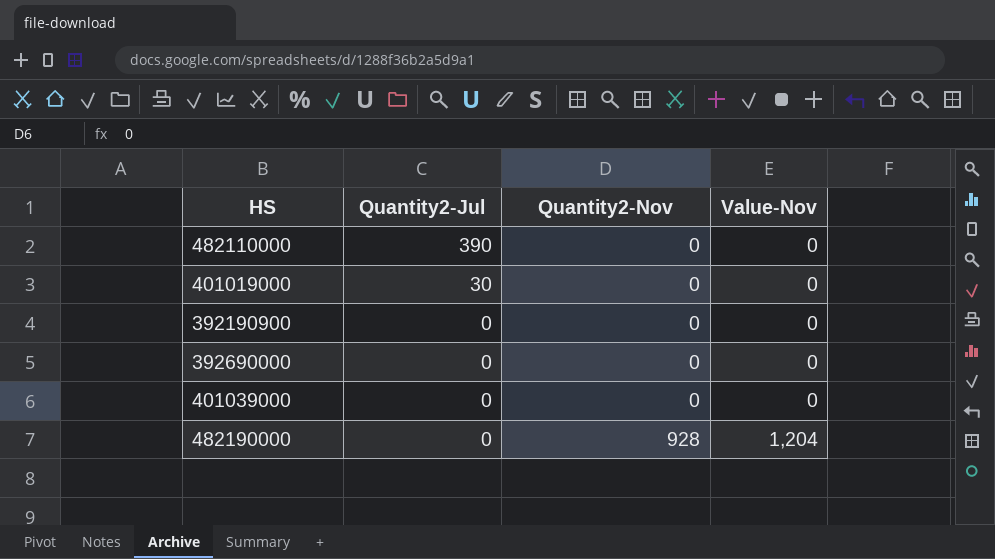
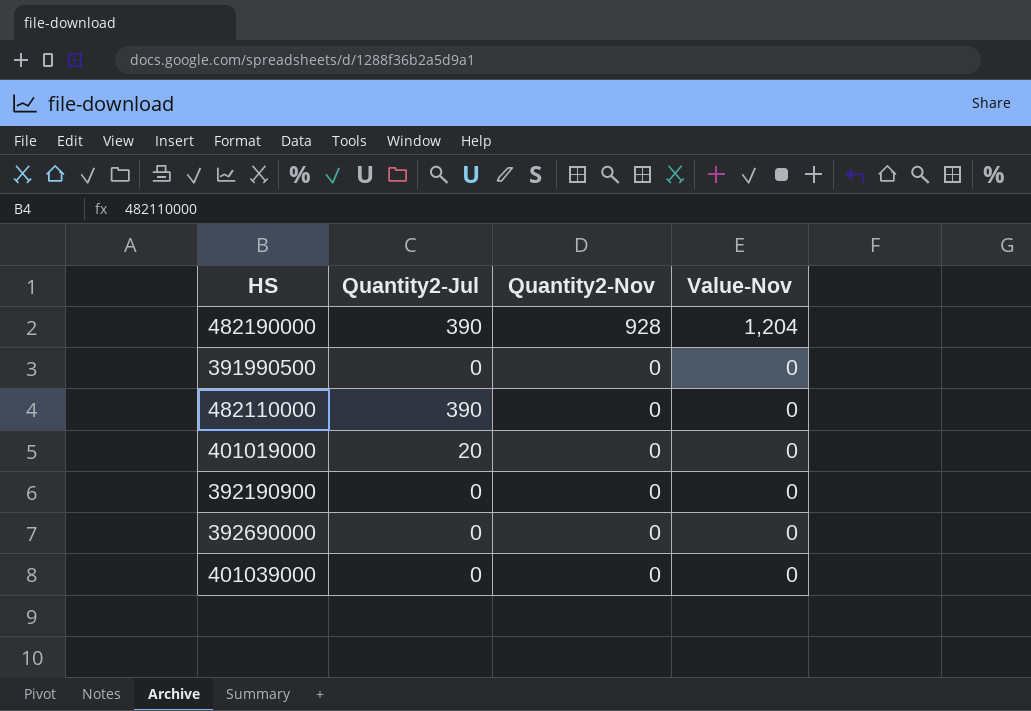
row order: Quantity2-Jul descending -> Quantity2-Nov descending
482190000 | Quantity2-Jul: 0 -> 390
row 391990500: none -> 0 | 0 | 0
401019000 | Quantity2-Jul: 30 -> 20

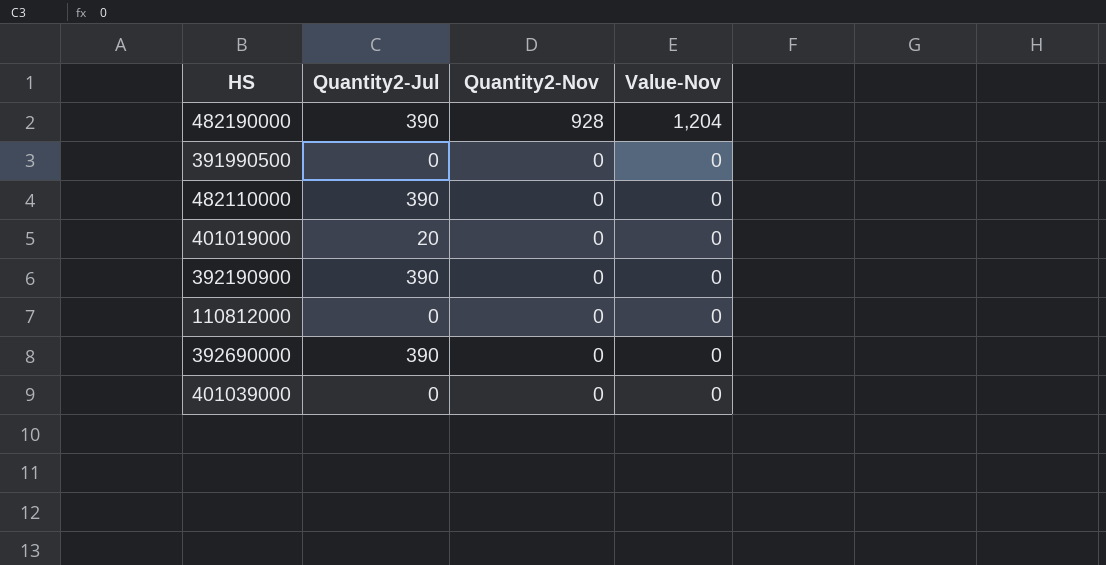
392190900 | Quantity2-Jul: 0 -> 390
row 110812000: none -> 0 | 0 | 0
392690000 | Quantity2-Jul: 0 -> 390

